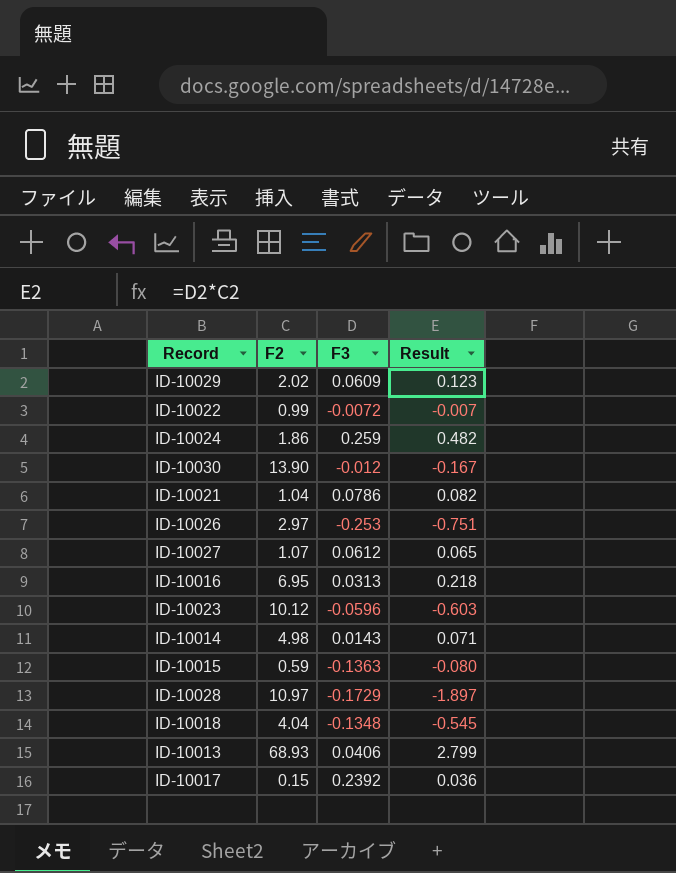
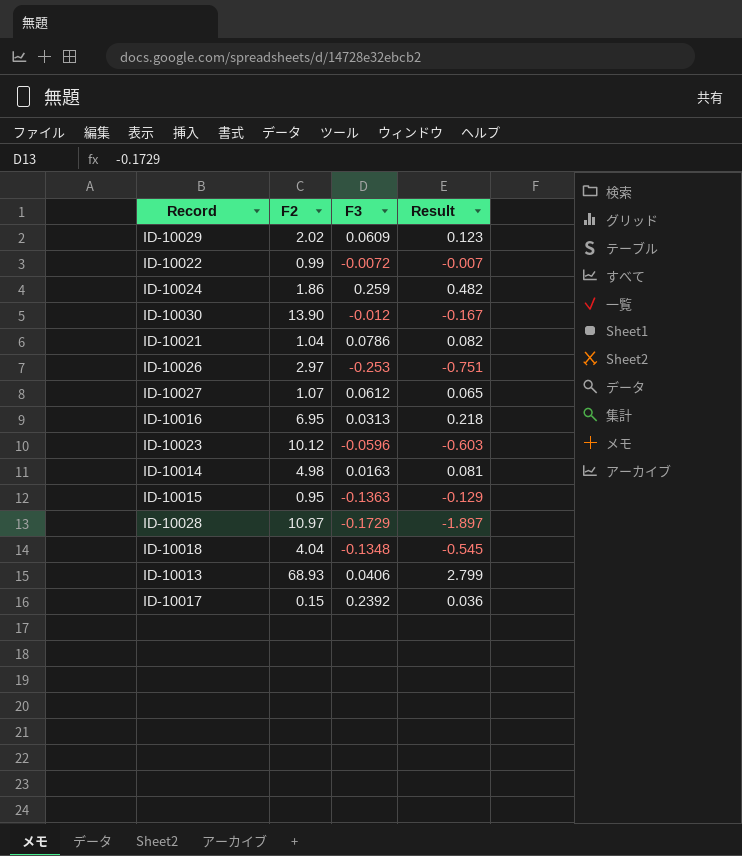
ID-10014 | F3: 0.0143 -> 0.0163
ID-10014 | Result: 0.071 -> 0.081
ID-10015 | F2: 0.59 -> 0.95
ID-10015 | Result: -0.080 -> -0.129

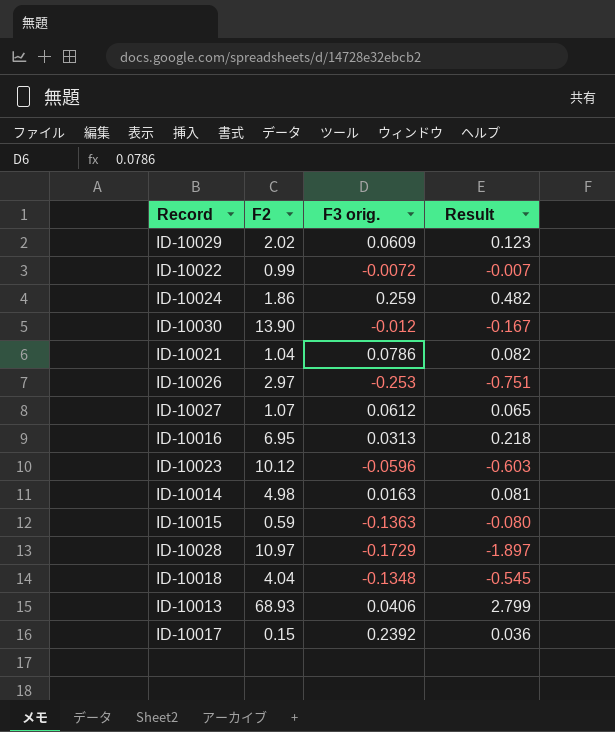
column name: F3 -> F3 orig.
ID-10015 | F2: 0.95 -> 0.59
ID-10015 | Result: -0.129 -> -0.080

